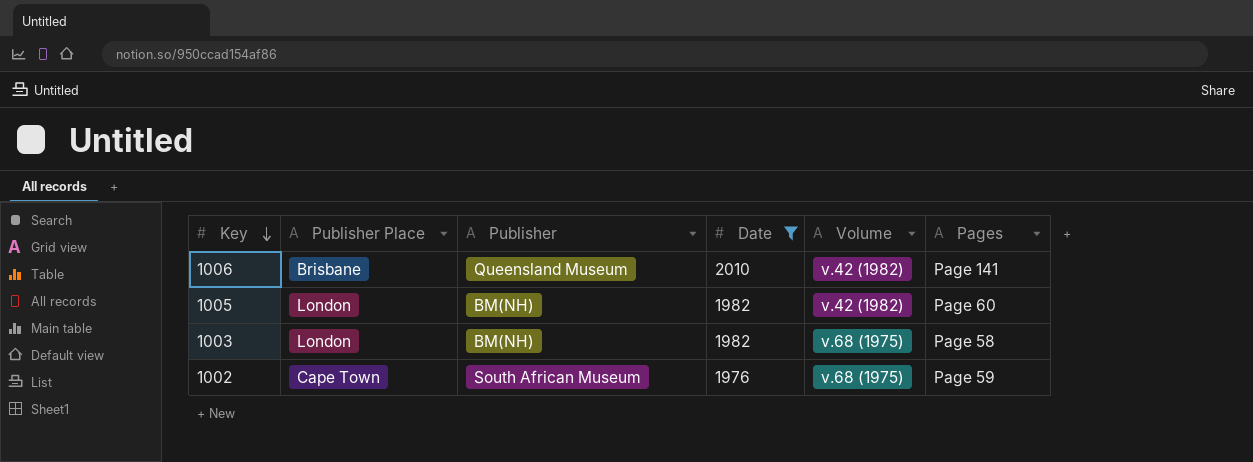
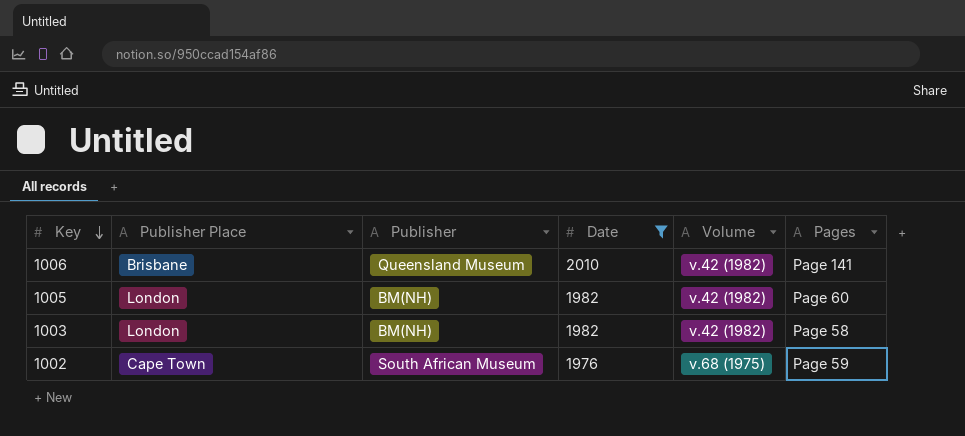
1003 | Volume: v.68 (1975) -> v.42 (1982)

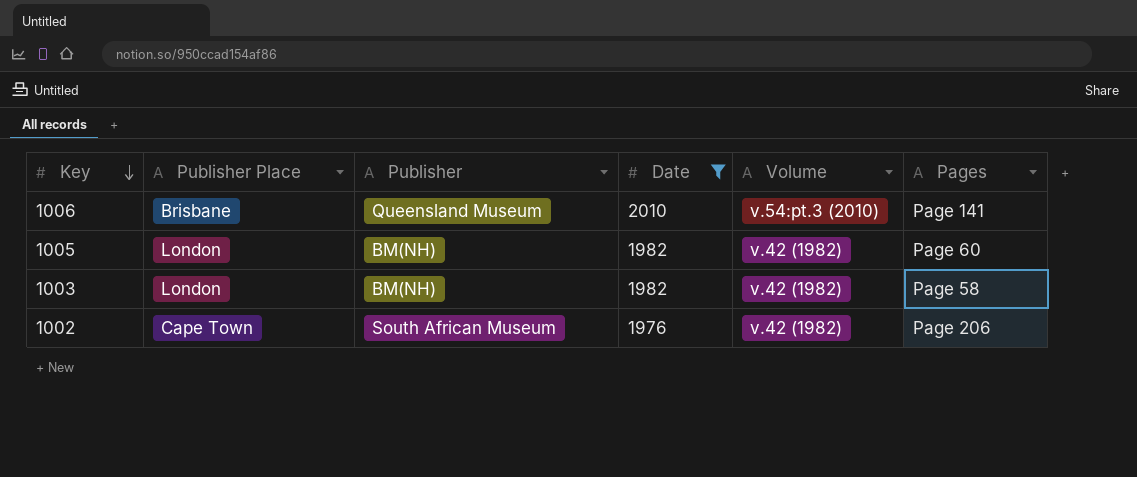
1006 | Volume: v.42 (1982) -> v.54:pt.3 (2010)
1002 | Volume: v.68 (1975) -> v.42 (1982)
1002 | Pages: Page 59 -> Page 206

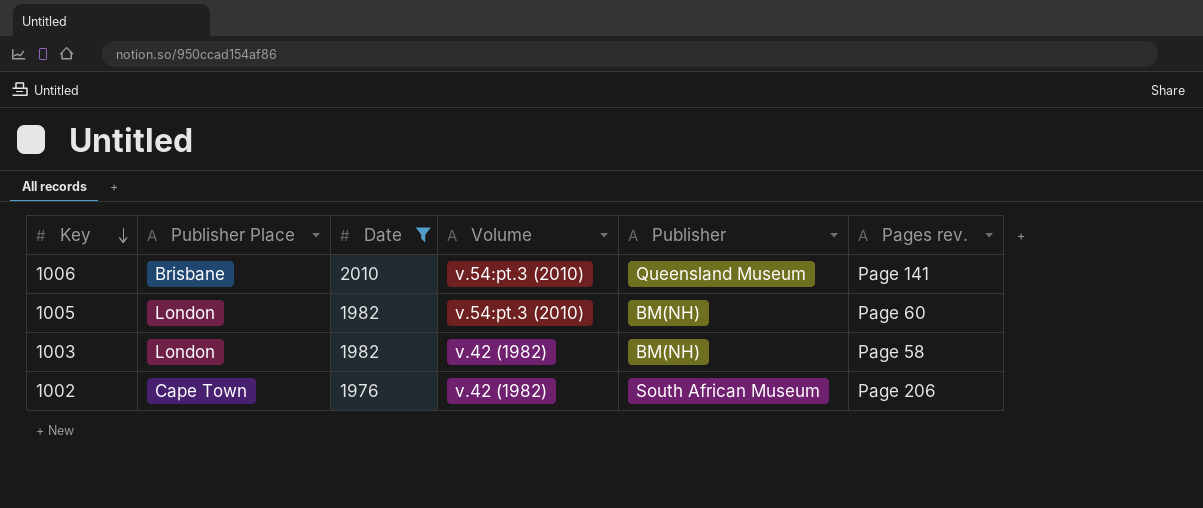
column Publisher | position: 3 -> 5
column name: Pages -> Pages rev.
1005 | Volume: v.42 (1982) -> v.54:pt.3 (2010)

